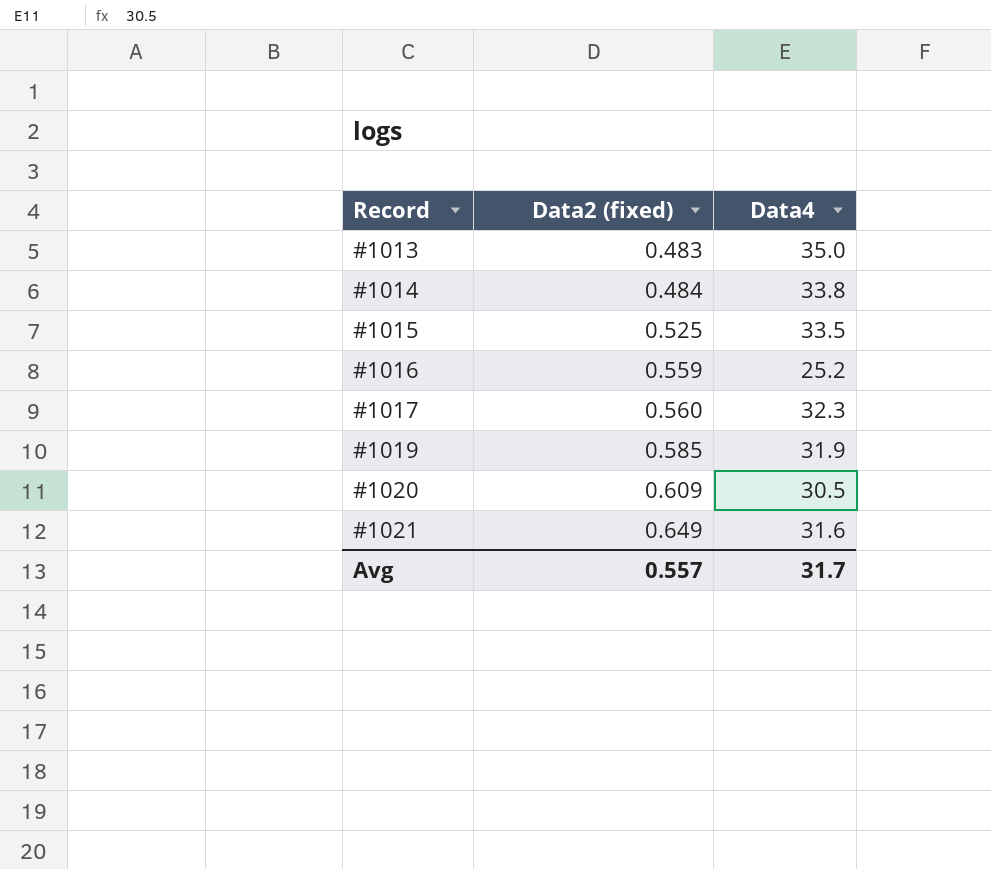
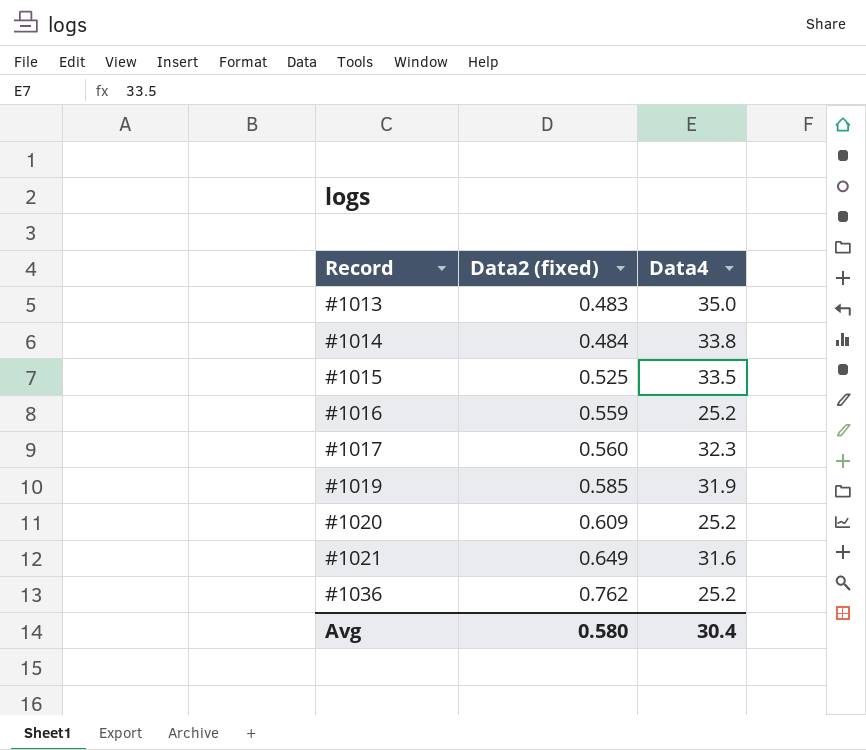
#1020 | Data4: 30.5 -> 25.2
row #1036: none -> 0.762 | 25.2
Avg | Data2 (fixed): 0.557 -> 0.580
Avg | Data4: 31.7 -> 30.4

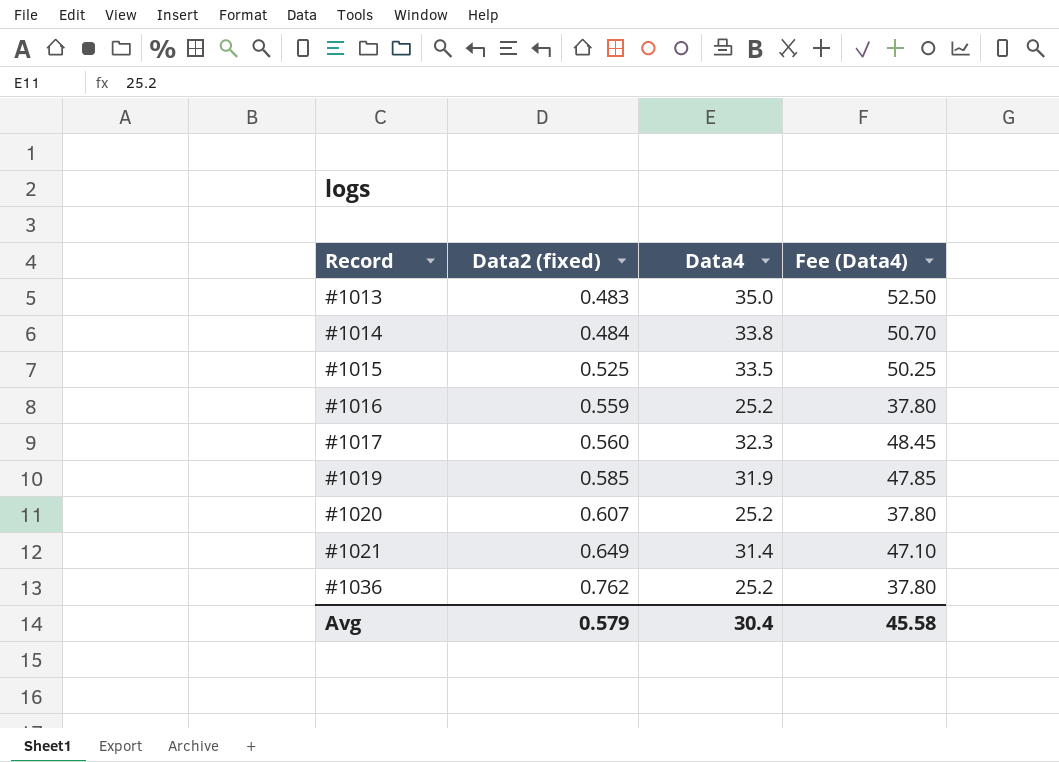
column Fee (Data4) | formula: none -> [Data4] * 1.5
#1020 | Data2 (fixed): 0.609 -> 0.607
#1021 | Data4: 31.6 -> 31.4
Avg | Data2 (fixed): 0.580 -> 0.579

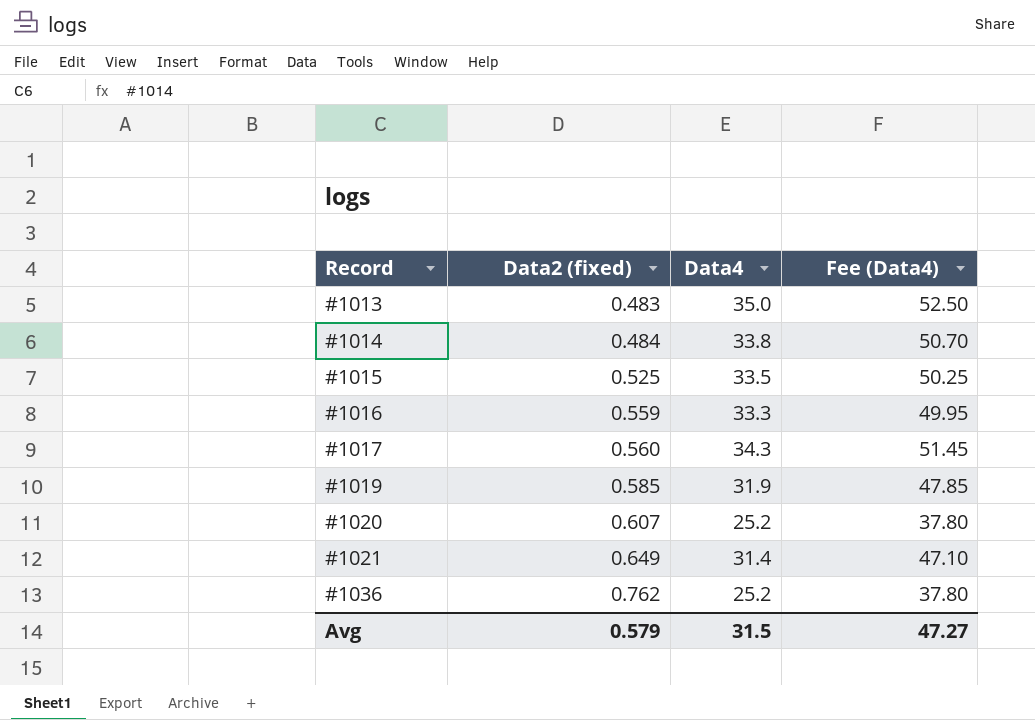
#1016 | Data4: 25.2 -> 33.3
#1016 | Fee (Data4): 37.80 -> 49.95
#1017 | Data4: 32.3 -> 34.3
#1017 | Fee (Data4): 48.45 -> 51.45
Avg | Data4: 30.4 -> 31.5
Avg | Fee (Data4): 45.58 -> 47.27

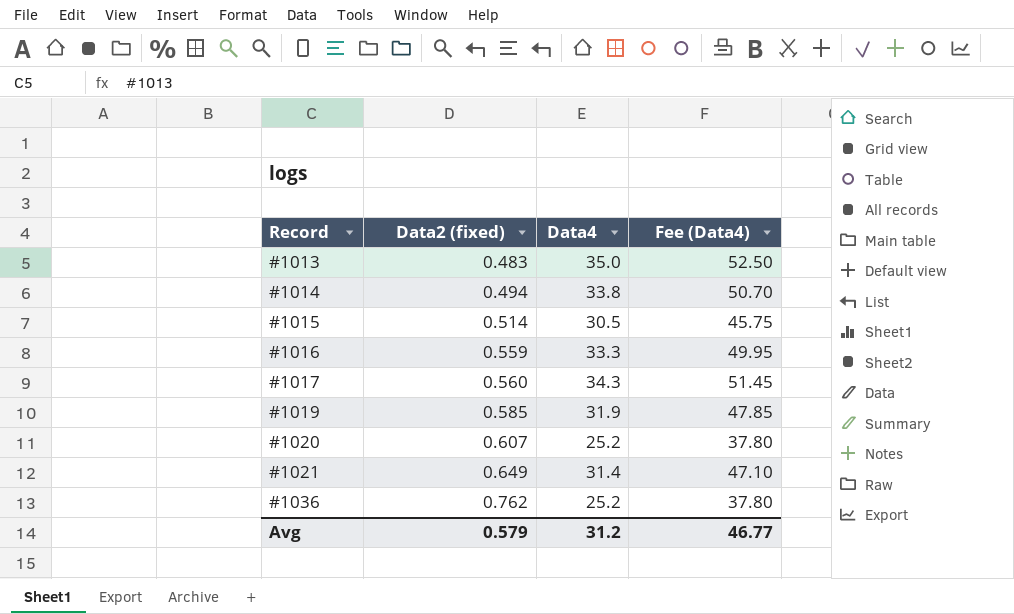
#1014 | Data2 (fixed): 0.484 -> 0.494
#1015 | Data2 (fixed): 0.525 -> 0.514
#1015 | Data4: 33.5 -> 30.5
#1015 | Fee (Data4): 50.25 -> 45.75
Avg | Data4: 31.5 -> 31.2
Avg | Fee (Data4): 47.27 -> 46.77

